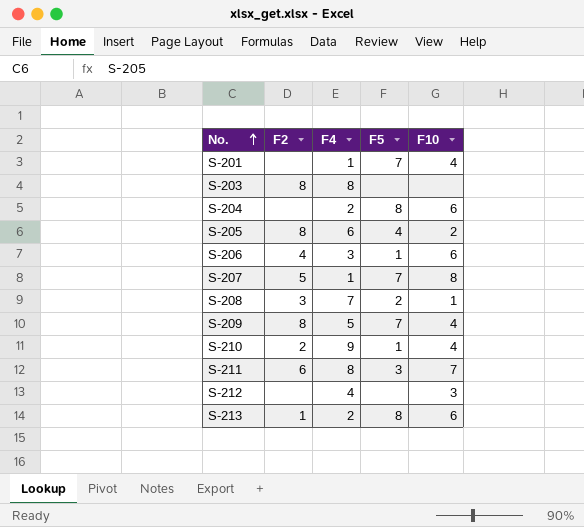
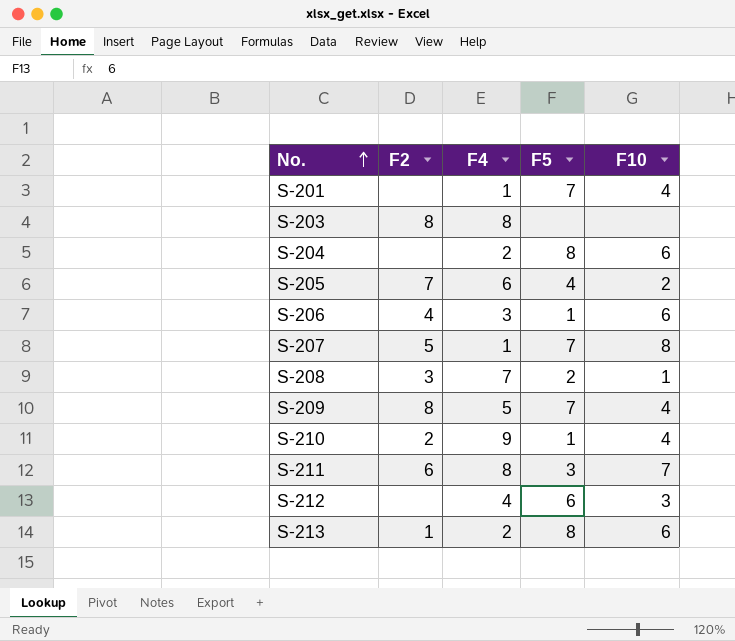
S-205 | F2: 8 -> 7
S-212 | F5: none -> 6

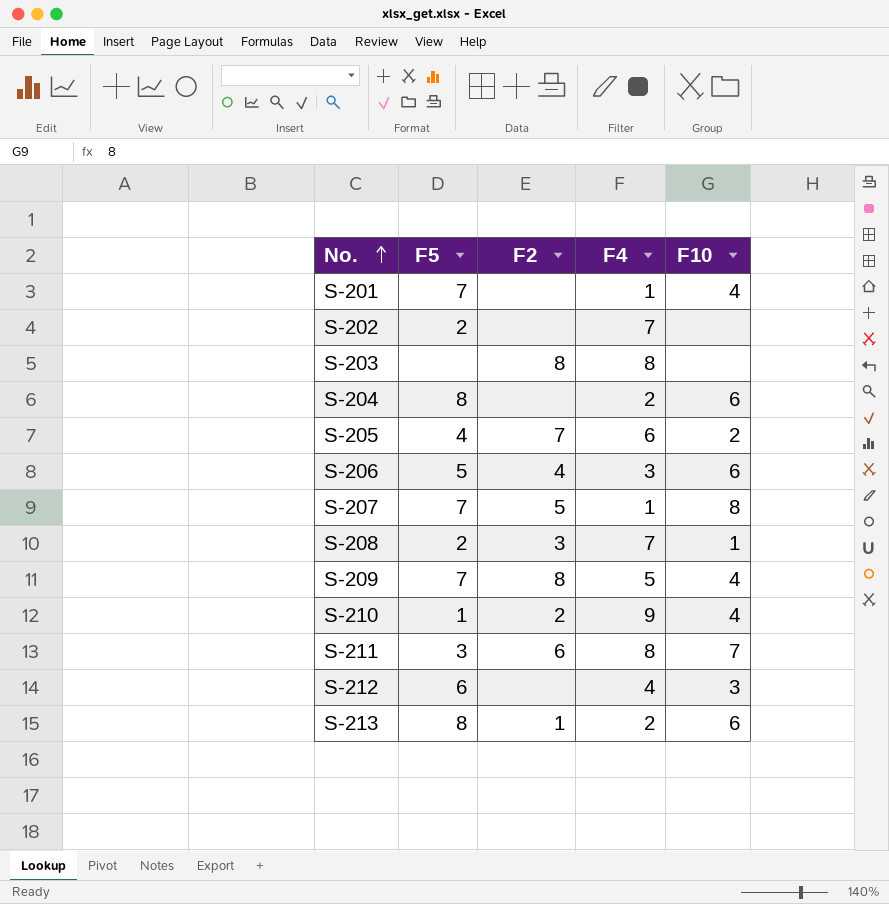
column F5 | position: 4 -> 2
row S-202: none -> 2 | none | 7 | none
S-206 | F5: 1 -> 5

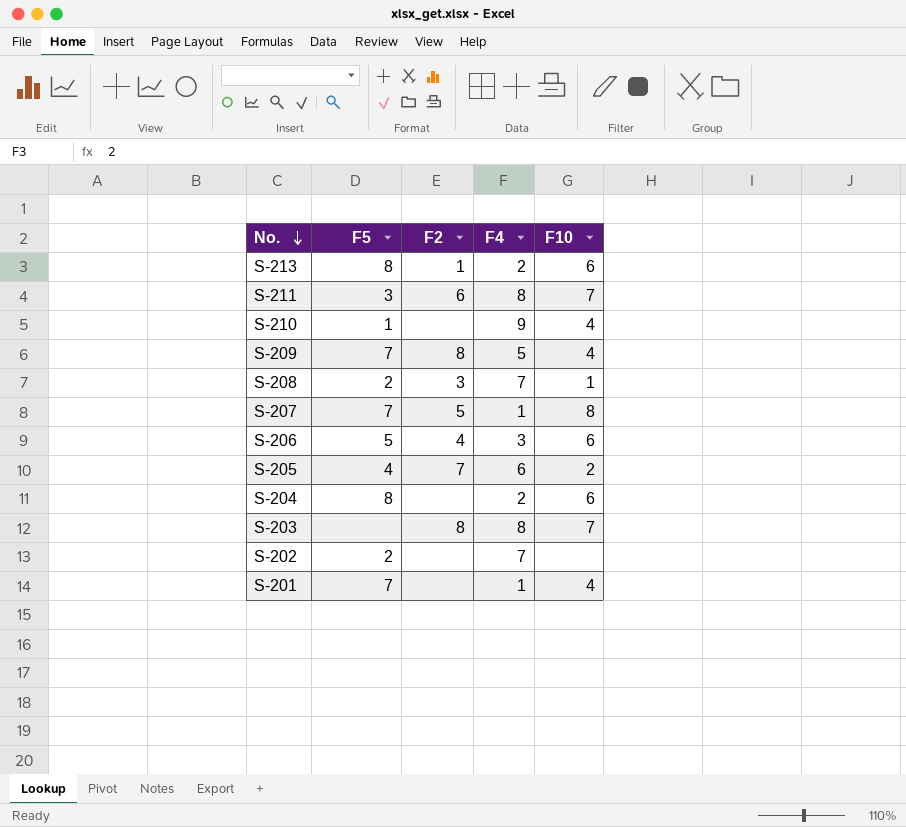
row order: No. ascending -> No. descending
row S-212: 6 | none | 4 | 3 -> none
S-210 | F2: 2 -> none
S-203 | F10: none -> 7

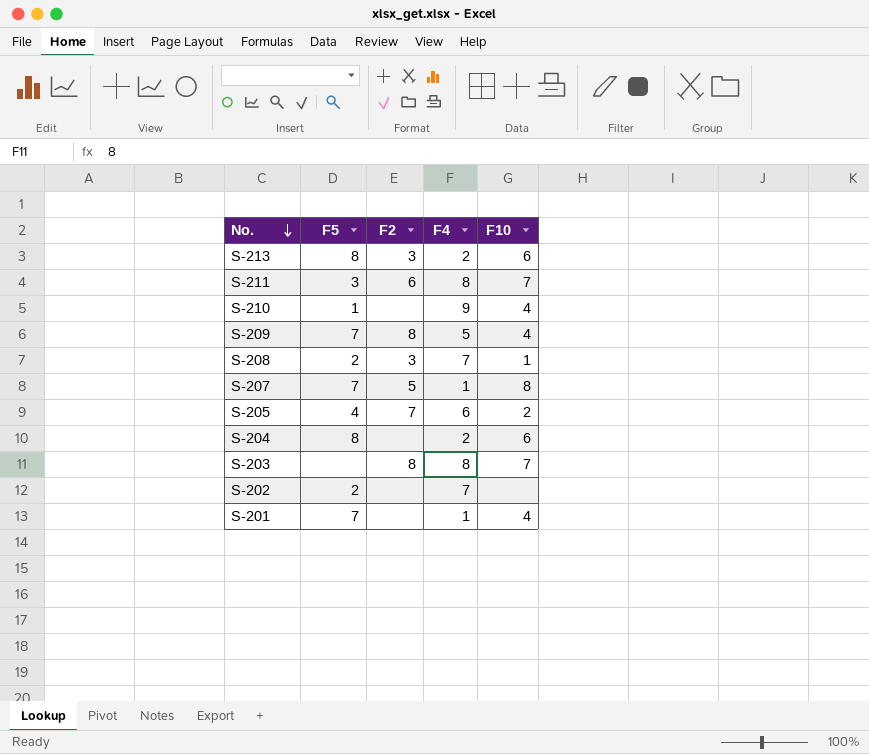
row S-206: 5 | 4 | 3 | 6 -> none
S-213 | F2: 1 -> 3

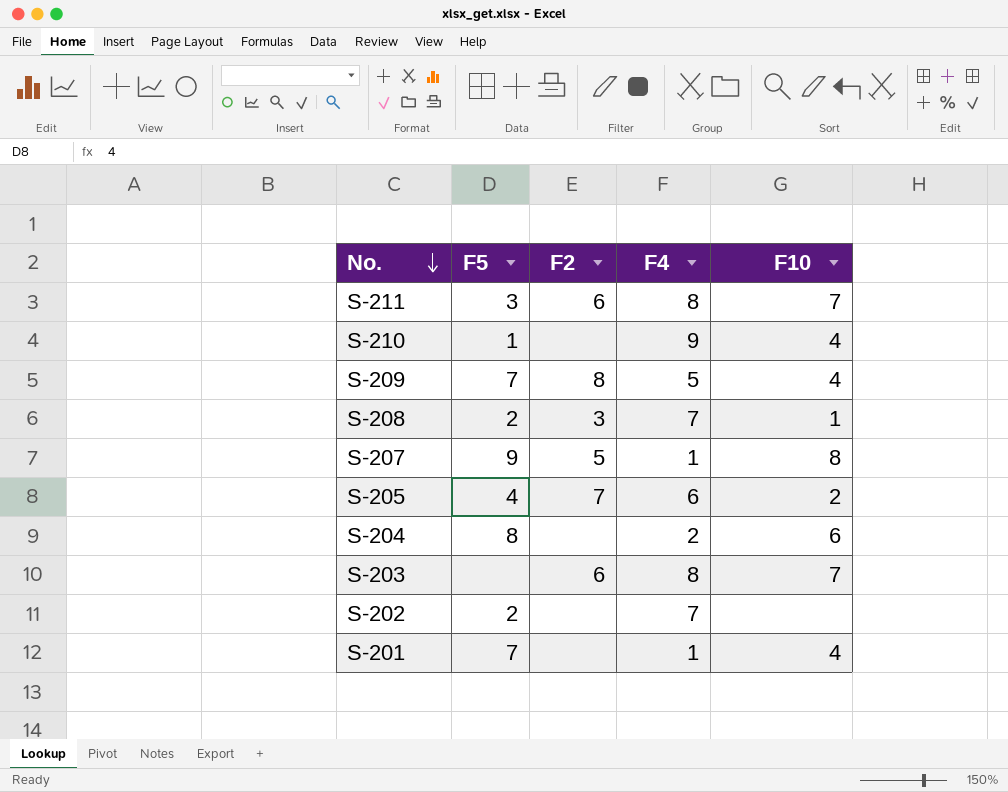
row S-213: 8 | 3 | 2 | 6 -> none
S-207 | F5: 7 -> 9
S-203 | F2: 8 -> 6

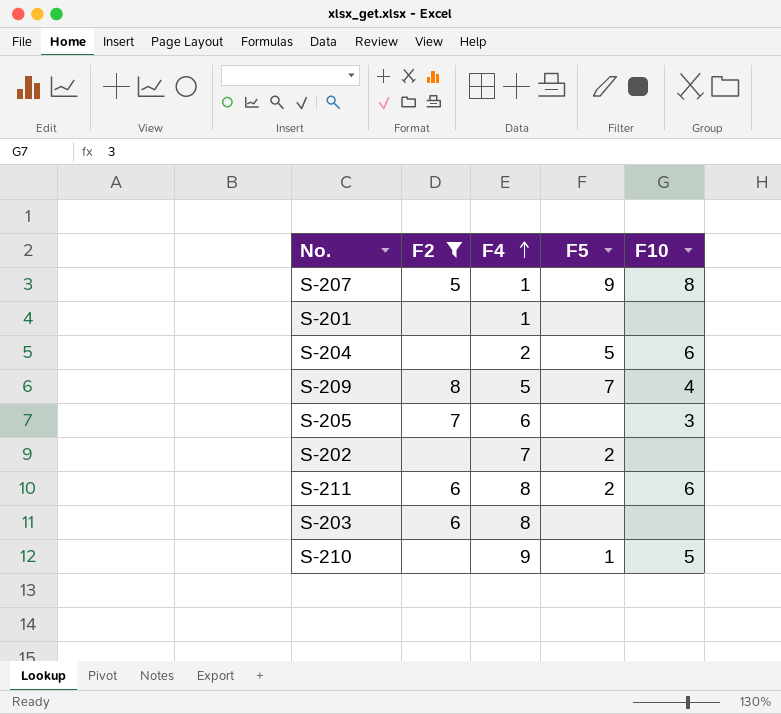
filter: none -> F2 != 3
row order: No. descending -> F4 ascending
column F5 | position: 2 -> 4
S-201 | F5: 7 -> none
S-201 | F10: 4 -> none
S-204 | F5: 8 -> 5
S-205 | F5: 4 -> none
S-205 | F10: 2 -> 3
S-211 | F5: 3 -> 2
S-211 | F10: 7 -> 6
S-203 | F10: 7 -> none
S-210 | F10: 4 -> 5

